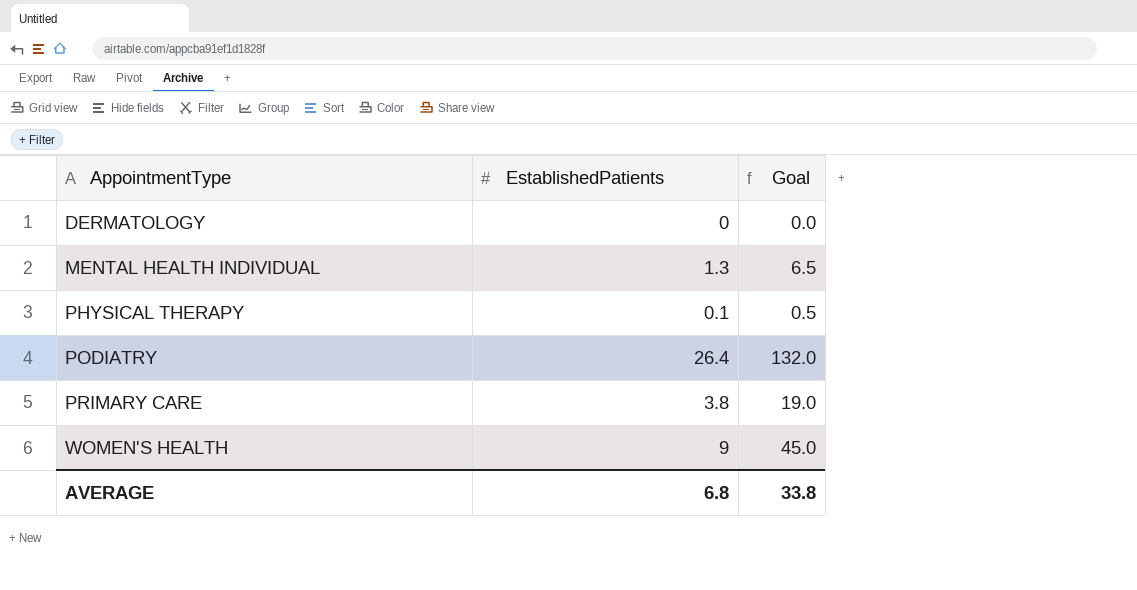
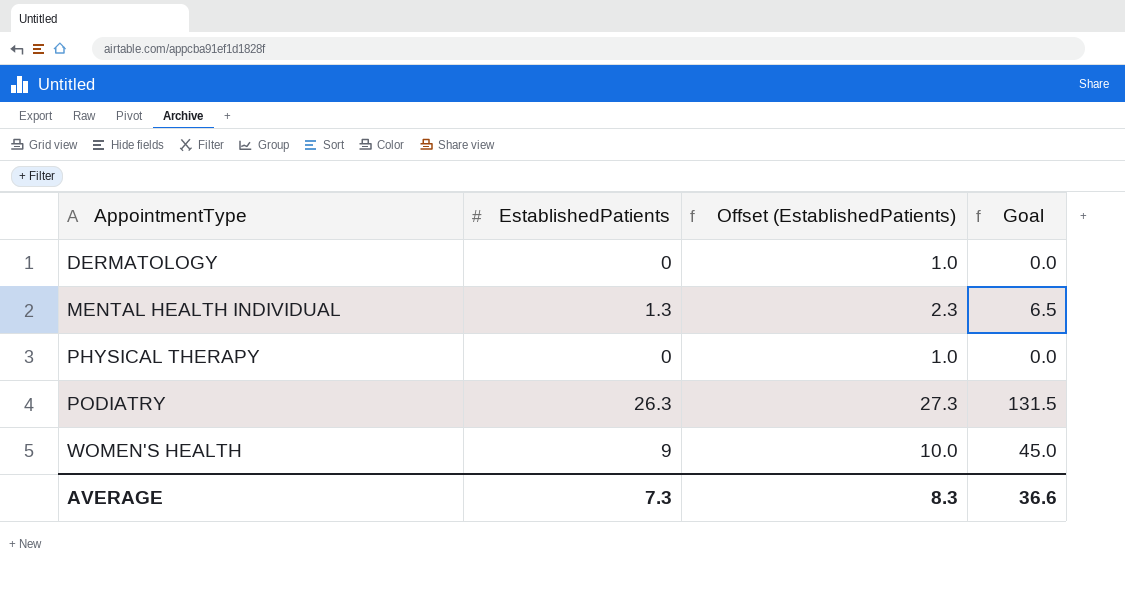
column Offset (EstablishedPatients) | formula: none -> [EstablishedPatients] + 1
row PRIMARY CARE: 3.8 | 19.0 -> none
PHYSICAL THERAPY | EstablishedPatients: 0.1 -> 0
PHYSICAL THERAPY | Goal: 0.5 -> 0.0
PODIATRY | EstablishedPatients: 26.4 -> 26.3
PODIATRY | Goal: 132.0 -> 131.5
AVERAGE | EstablishedPatients: 6.8 -> 7.3
AVERAGE | Goal: 33.8 -> 36.6

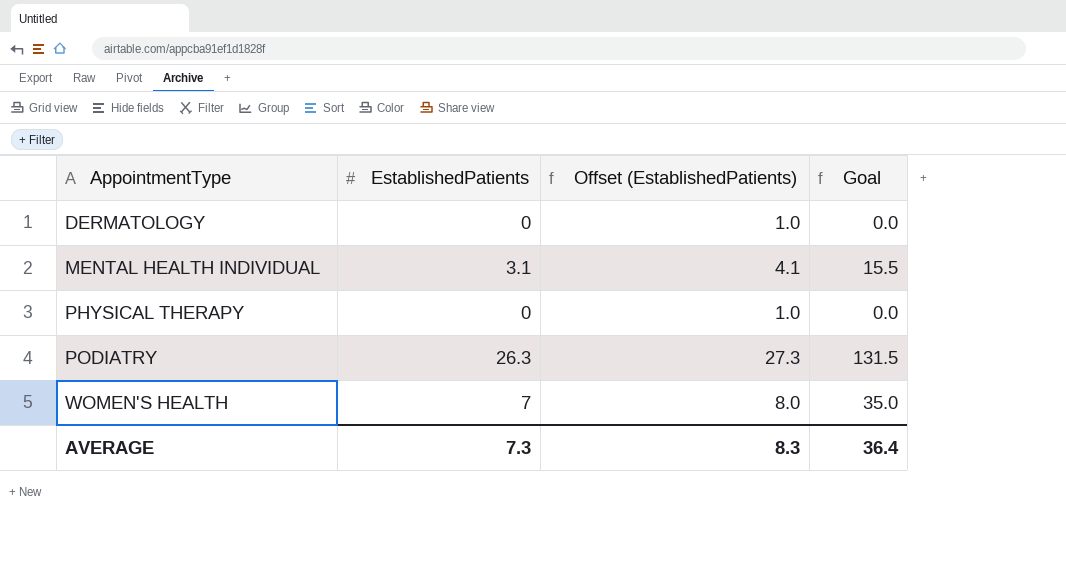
MENTAL HEALTH INDIVIDUAL | EstablishedPatients: 1.3 -> 3.1
MENTAL HEALTH INDIVIDUAL | Offset (EstablishedPatients): 2.3 -> 4.1
MENTAL HEALTH INDIVIDUAL | Goal: 6.5 -> 15.5
WOMEN'S HEALTH | EstablishedPatients: 9 -> 7
WOMEN'S HEALTH | Offset (EstablishedPatients): 10.0 -> 8.0
WOMEN'S HEALTH | Goal: 45.0 -> 35.0
AVERAGE | Goal: 36.6 -> 36.4

